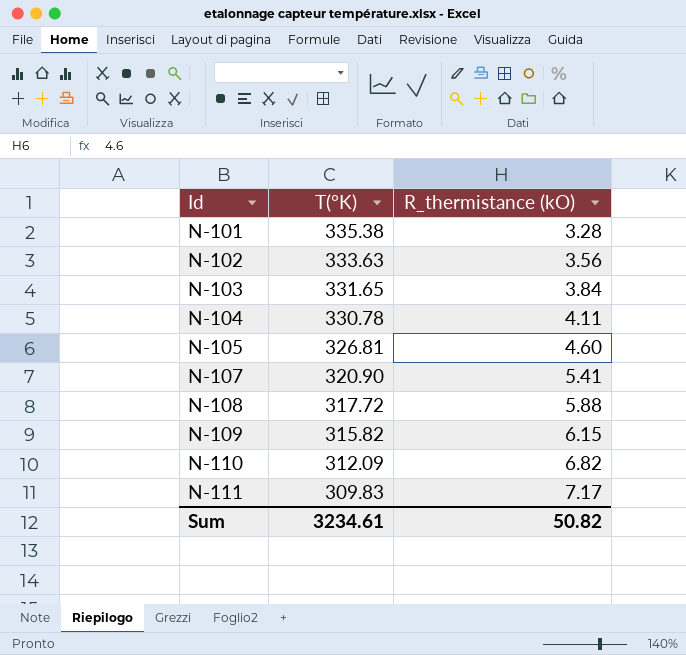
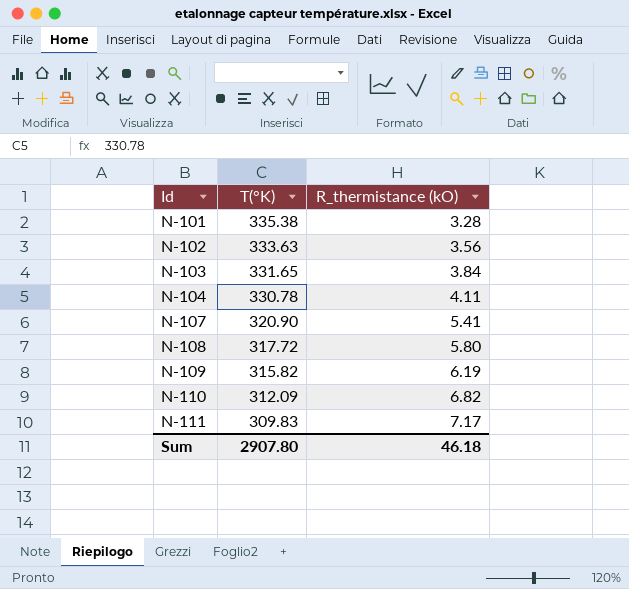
row N-105: 326.81 | 4.60 -> none
N-108 | R_thermistance (kO): 5.88 -> 5.80
N-109 | R_thermistance (kO): 6.15 -> 6.19
Sum | T(°K): 3234.61 -> 2907.80
Sum | R_thermistance (kO): 50.82 -> 46.18

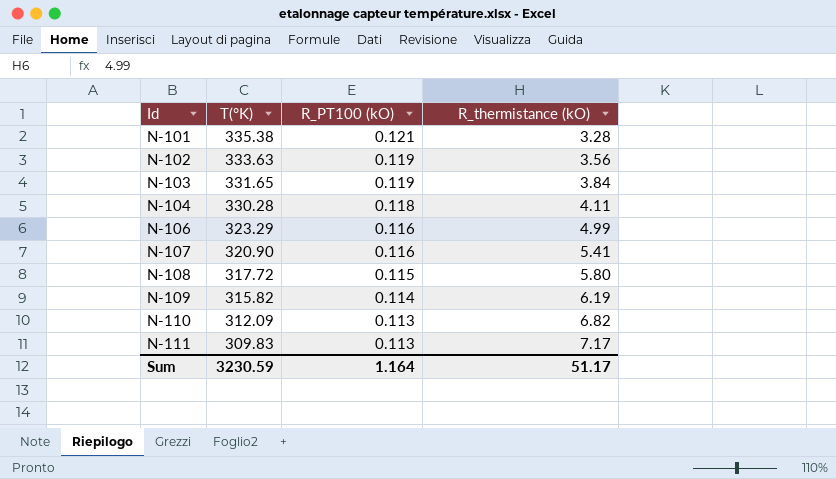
column R_PT100 (kO) | position: none -> 3
N-104 | T(°K): 330.78 -> 330.28
row N-106: none -> 323.29 | 0.116 | 4.99
Sum | T(°K): 2907.80 -> 3230.59
Sum | R_thermistance (kO): 46.18 -> 51.17

